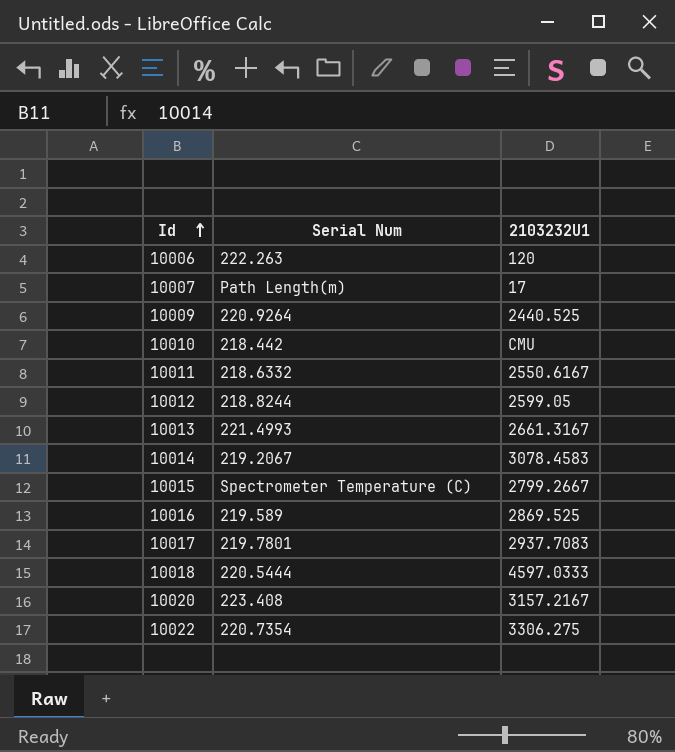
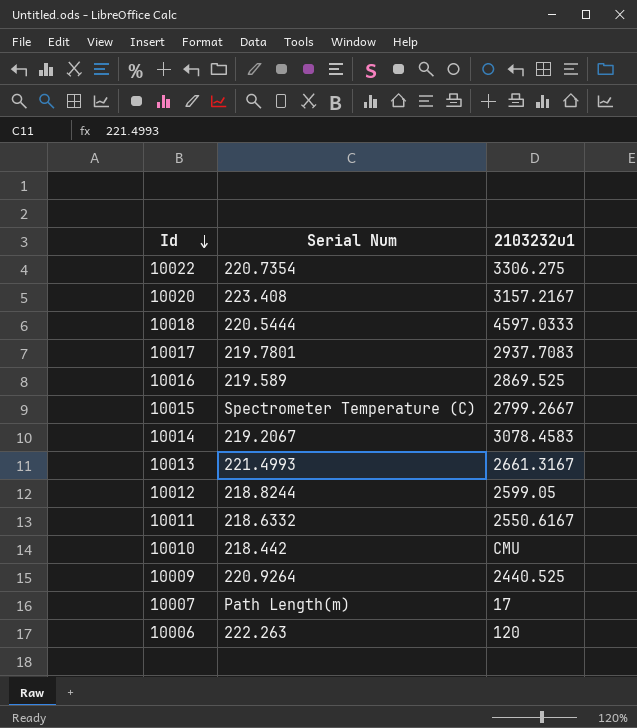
row order: Id ascending -> Id descending
column name: 2103232U1 -> 2103232u1

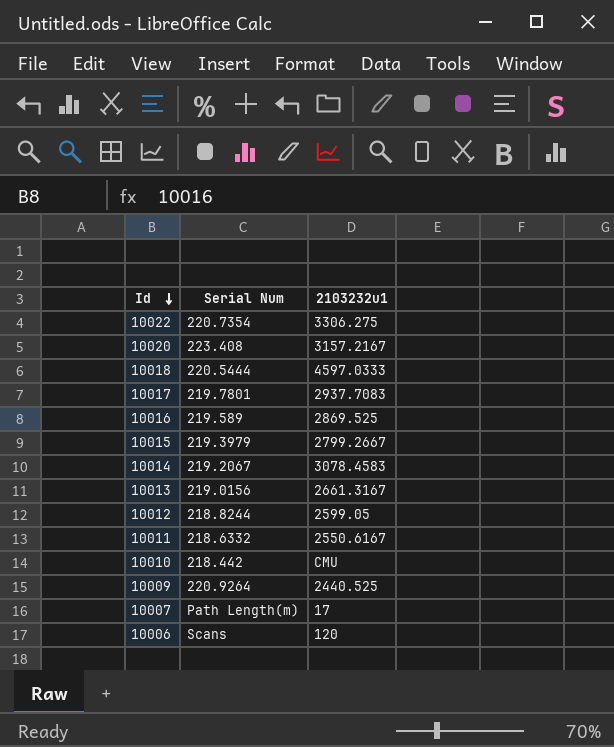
10015 | Serial Num: Spectrometer Temperature (C) -> 219.3979
10013 | Serial Num: 221.4993 -> 219.0156
10006 | Serial Num: 222.263 -> Scans

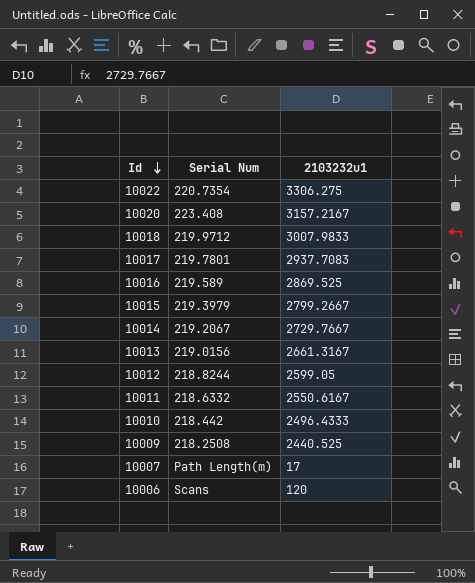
10018 | Serial Num: 220.5444 -> 219.9712
10018 | 2103232u1: 4597.0333 -> 3007.9833
10014 | 2103232u1: 3078.4583 -> 2729.7667
10010 | 2103232u1: CMU -> 2496.4333
10009 | Serial Num: 220.9264 -> 218.2508

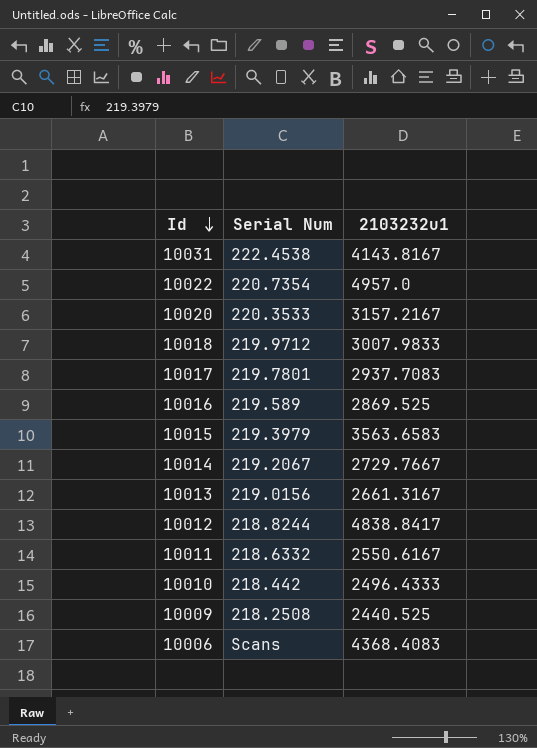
row 10007: Path Length(m) | 17 -> none
row 10031: none -> 222.4538 | 4143.8167
10022 | 2103232u1: 3306.275 -> 4957.0
10020 | Serial Num: 223.408 -> 220.3533
10015 | 2103232u1: 2799.2667 -> 3563.6583
10012 | 2103232u1: 2599.05 -> 4838.8417
10006 | 2103232u1: 120 -> 4368.4083

